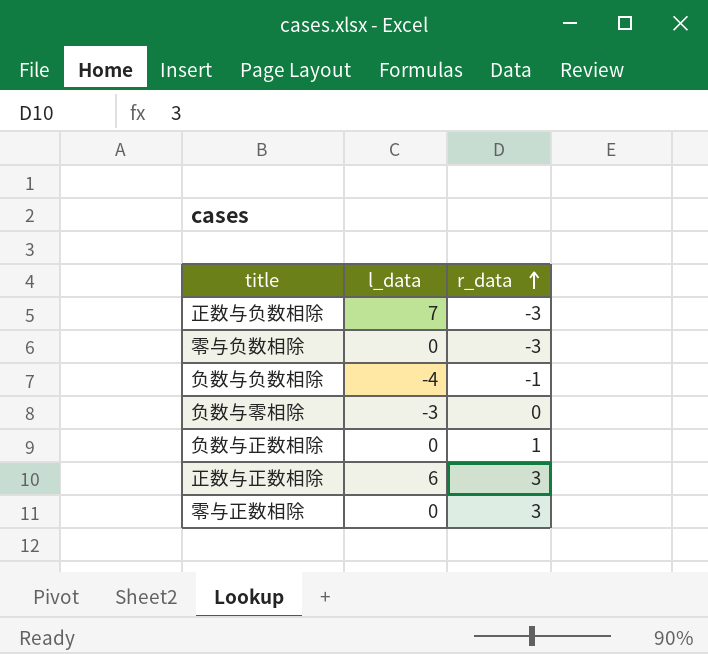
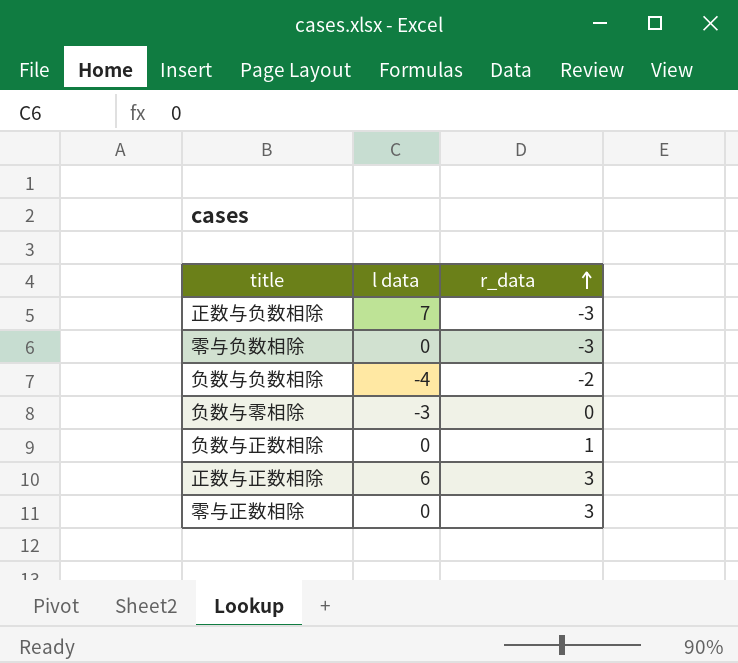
column name: l_data -> l data
负数与负数相除 | r_data: -1 -> -2

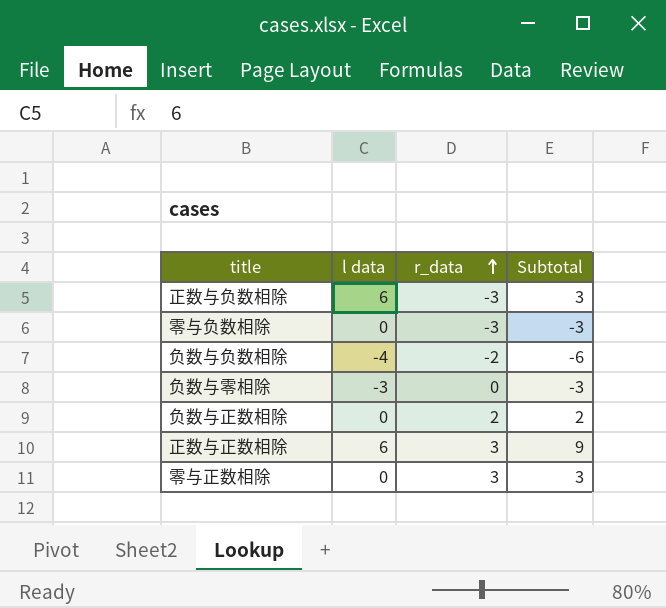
column Subtotal | formula: none -> [l data] + [r_data]
正数与负数相除 | l data: 7 -> 6
负数与正数相除 | r_data: 1 -> 2

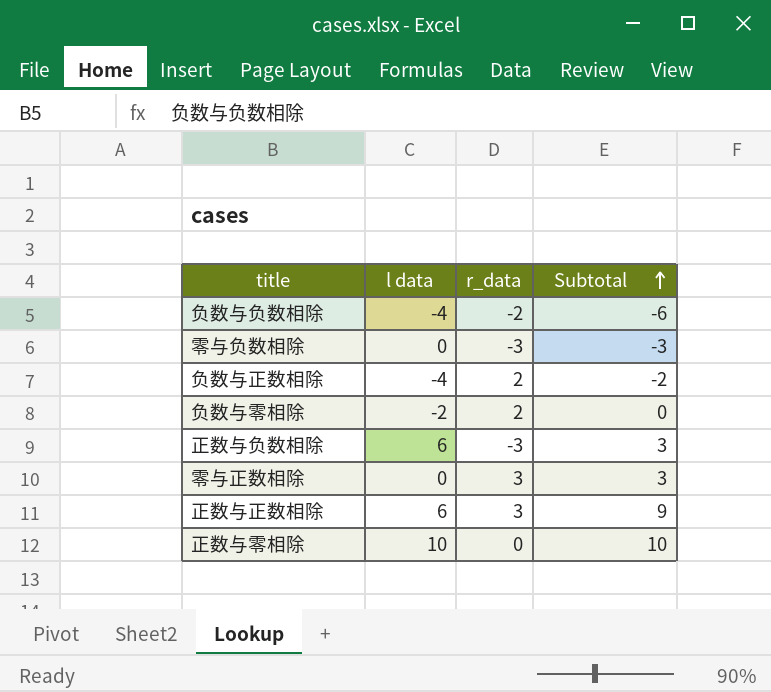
row order: r_data ascending -> Subtotal ascending
负数与正数相除 | l data: 0 -> -4
负数与正数相除 | Subtotal: 2 -> -2
负数与零相除 | l data: -3 -> -2
负数与零相除 | r_data: 0 -> 2
负数与零相除 | Subtotal: -3 -> 0
row 正数与零相除: none -> 10 | 0 | 10

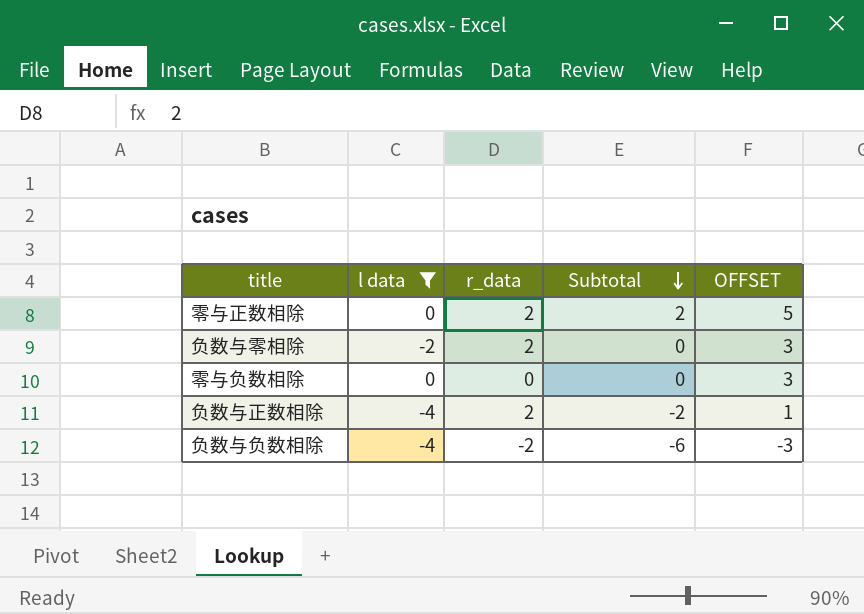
filter: none -> l data <= 0
row order: Subtotal ascending -> Subtotal descending
column OFFSET | formula: none -> [Subtotal] + 3
零与正数相除 | r_data: 3 -> 2
零与正数相除 | Subtotal: 3 -> 2
零与负数相除 | r_data: -3 -> 0
零与负数相除 | Subtotal: -3 -> 0

